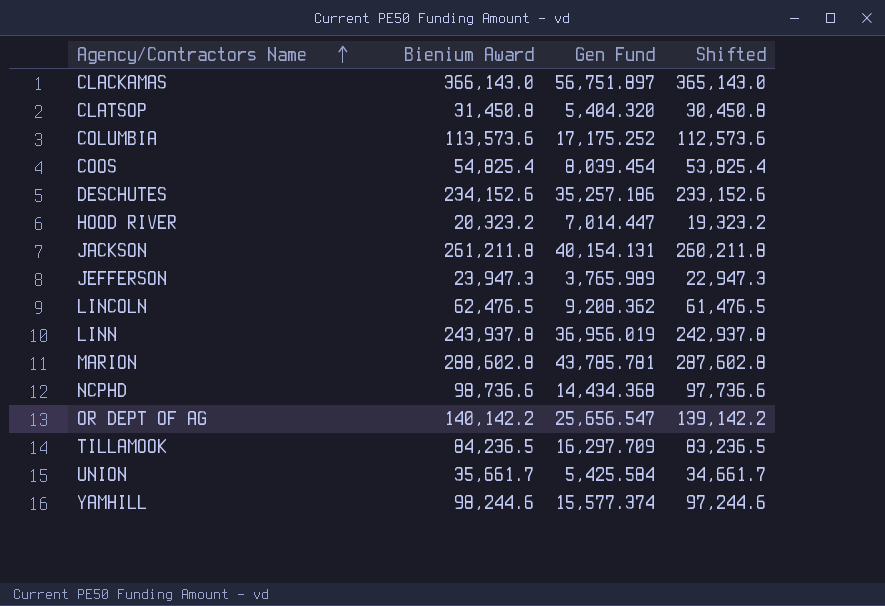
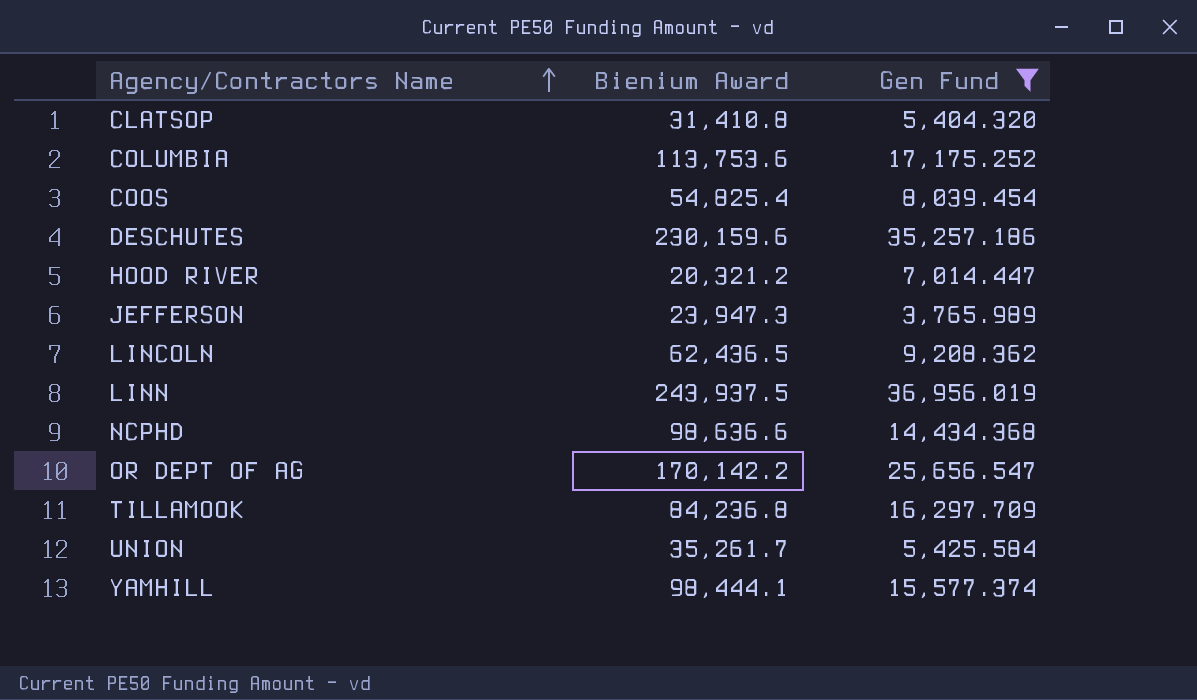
filter: none -> Gen Fund <= 36,956.019
column Shifted | formula: [Bienium Award] - 1000 -> none
CLATSOP | Bienium Award: 31,450.8 -> 31,410.8
COLUMBIA | Bienium Award: 113,573.6 -> 113,753.6
DESCHUTES | Bienium Award: 234,152.6 -> 230,159.6
HOOD RIVER | Bienium Award: 20,323.2 -> 20,321.2
LINCOLN | Bienium Award: 62,476.5 -> 62,436.5
LINN | Bienium Award: 243,937.8 -> 243,937.5
NCPHD | Bienium Award: 98,736.6 -> 98,636.6
OR DEPT OF AG | Bienium Award: 140,142.2 -> 170,142.2
TILLAMOOK | Bienium Award: 84,236.5 -> 84,236.8
UNION | Bienium Award: 35,661.7 -> 35,261.7
YAMHILL | Bienium Award: 98,244.6 -> 98,444.1

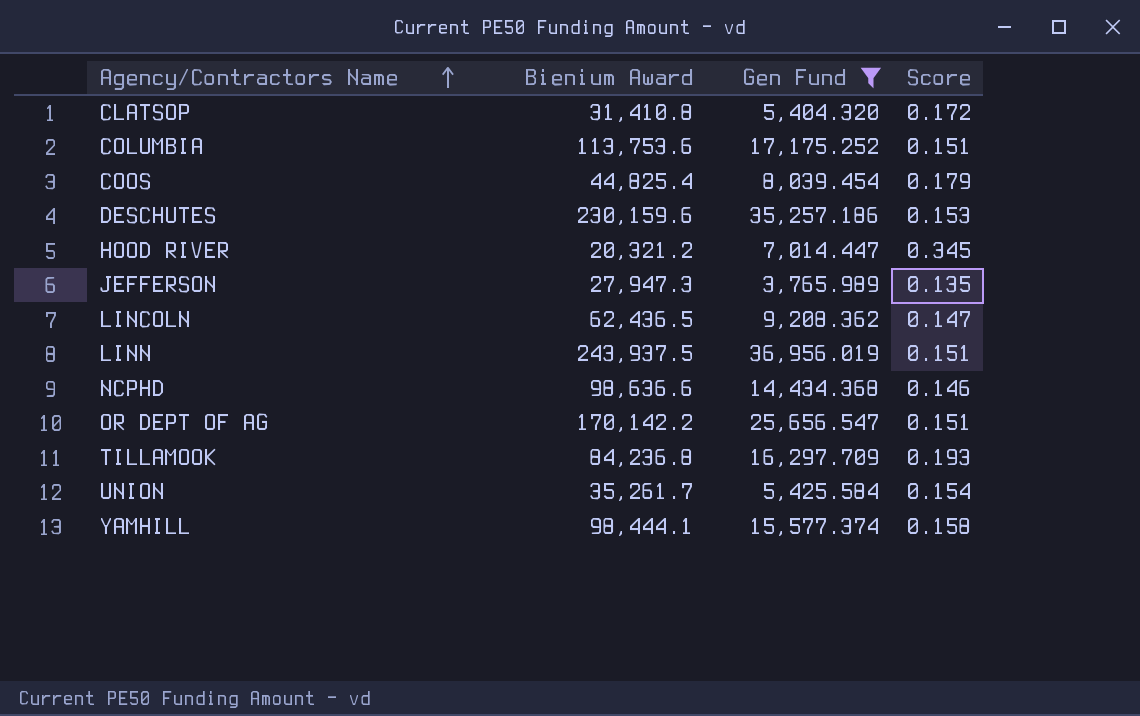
column Score | formula: none -> [Gen Fund] / [Bienium Award]
COOS | Bienium Award: 54,825.4 -> 44,825.4
JEFFERSON | Bienium Award: 23,947.3 -> 27,947.3

